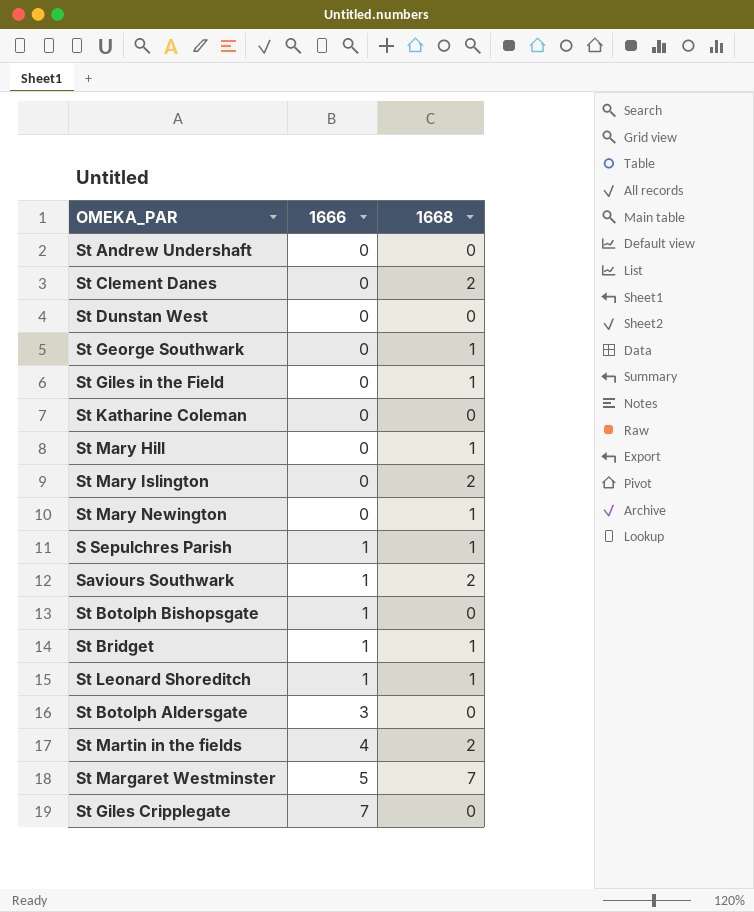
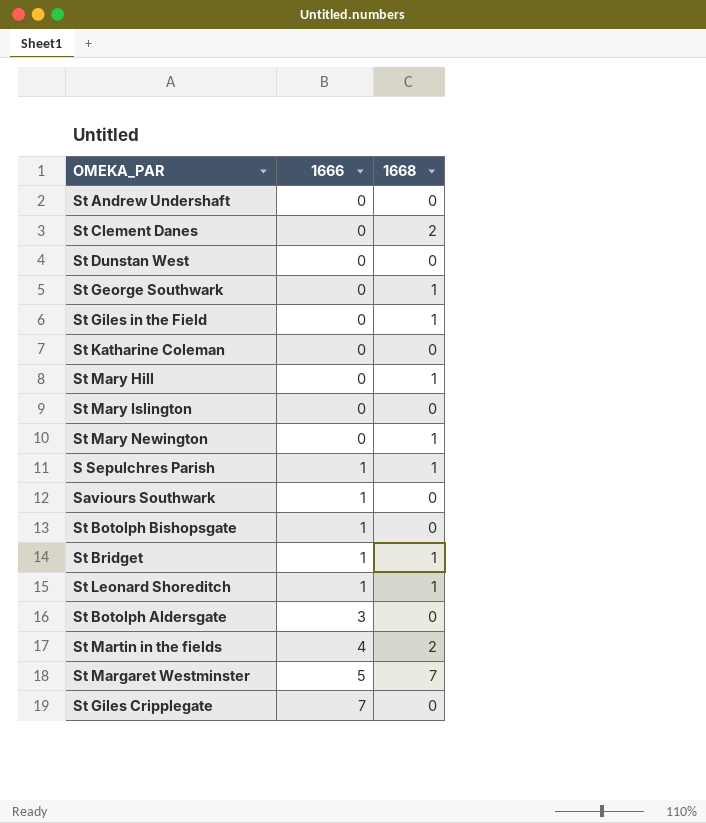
St Mary Islington | 1668: 2 -> 0
Saviours Southwark | 1668: 2 -> 0

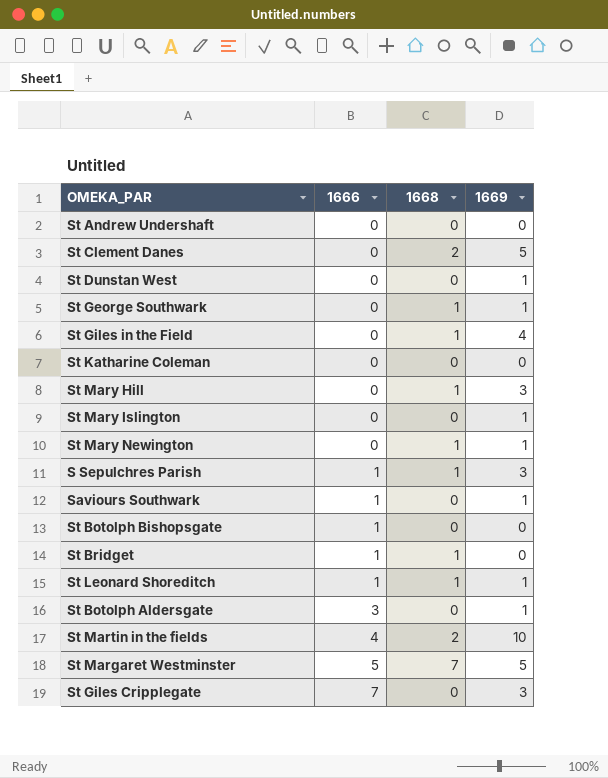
column 1669 | position: none -> 4

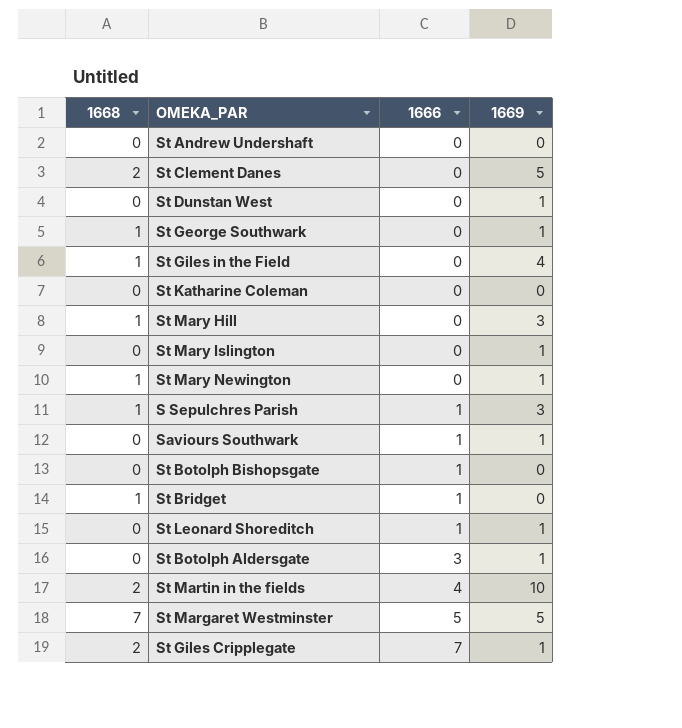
column 1668 | position: 3 -> 1
St Leonard Shoreditch | 1668: 1 -> 0
St Giles Cripplegate | 1668: 0 -> 2
St Giles Cripplegate | 1669: 3 -> 1

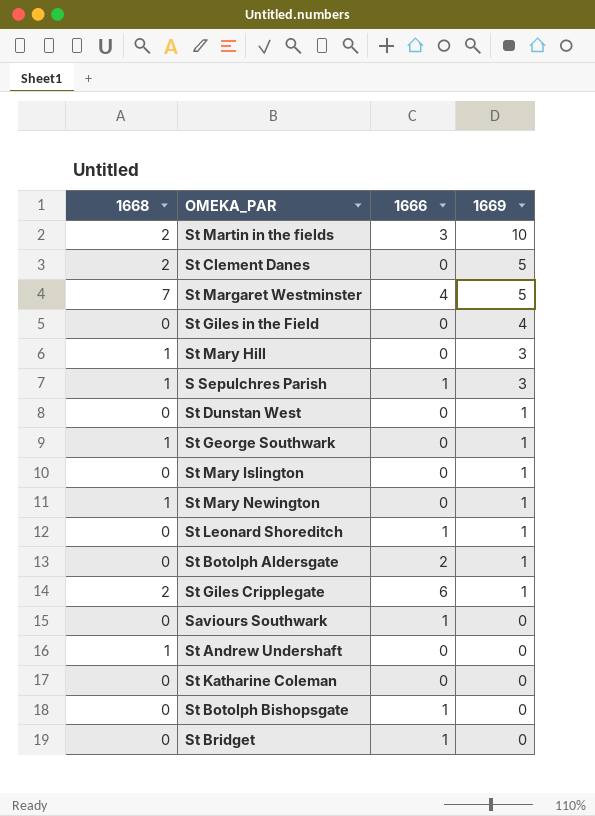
row order: 1666 ascending -> 1669 descending
St Martin in the fields | 1666: 4 -> 3
St Margaret Westminster | 1666: 5 -> 4
St Giles in the Field | 1668: 1 -> 0
St Botolph Aldersgate | 1666: 3 -> 2
St Giles Cripplegate | 1666: 7 -> 6
Saviours Southwark | 1669: 1 -> 0
St Andrew Undershaft | 1668: 0 -> 1
St Bridget | 1668: 1 -> 0

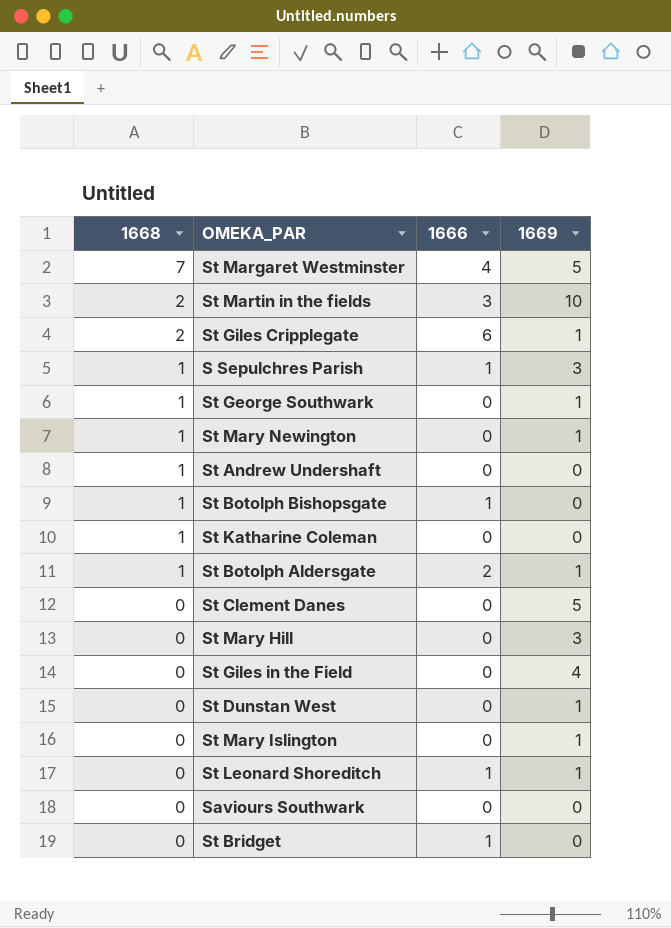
row order: 1669 descending -> 1668 descending
St Botolph Bishopsgate | 1668: 0 -> 1
St Katharine Coleman | 1668: 0 -> 1
St Botolph Aldersgate | 1668: 0 -> 1
St Clement Danes | 1668: 2 -> 0
St Mary Hill | 1668: 1 -> 0
Saviours Southwark | 1666: 1 -> 0

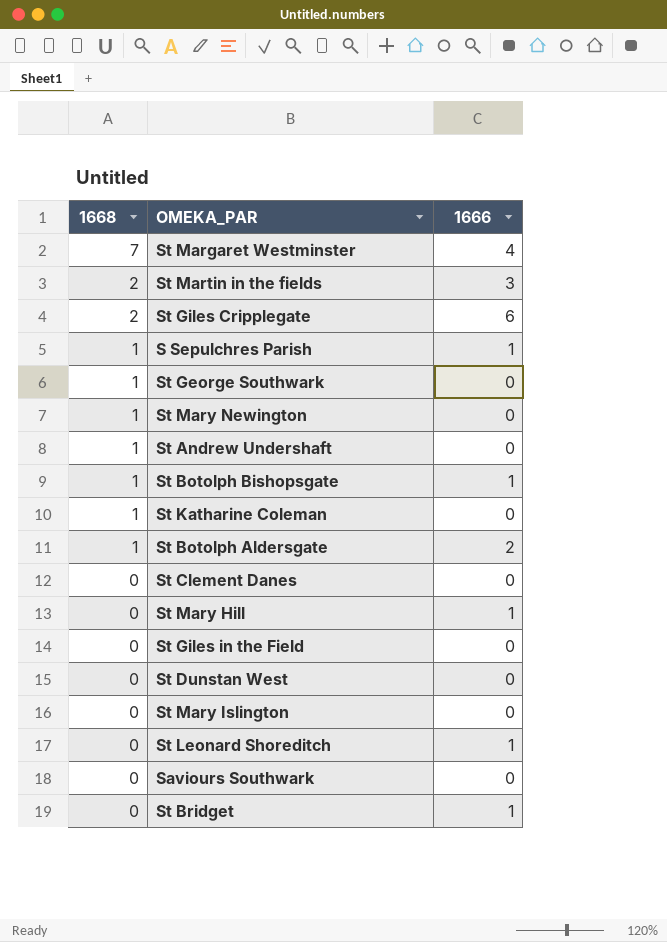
column 1669 | position: 4 -> none
St Mary Hill | 1666: 0 -> 1

